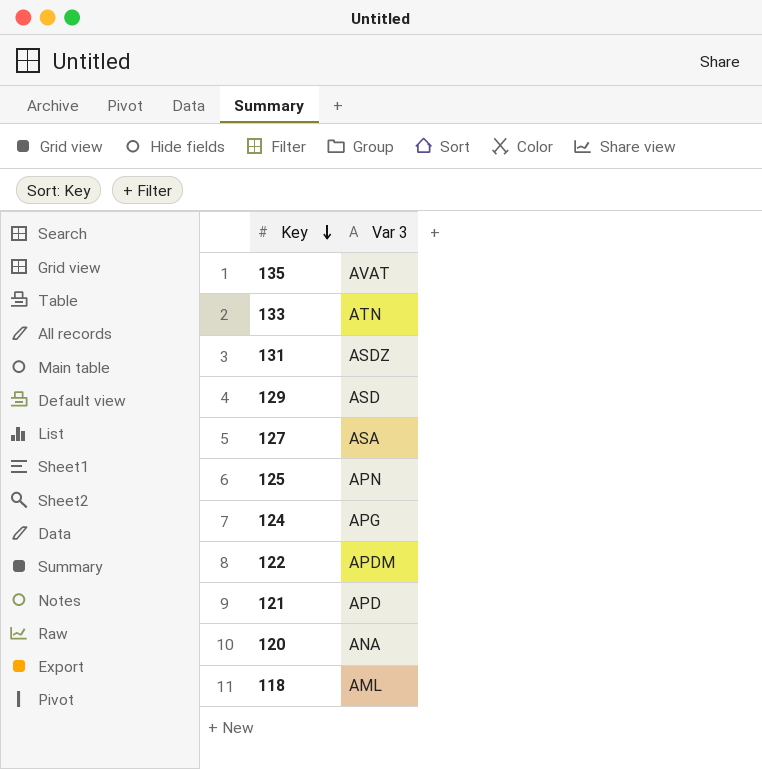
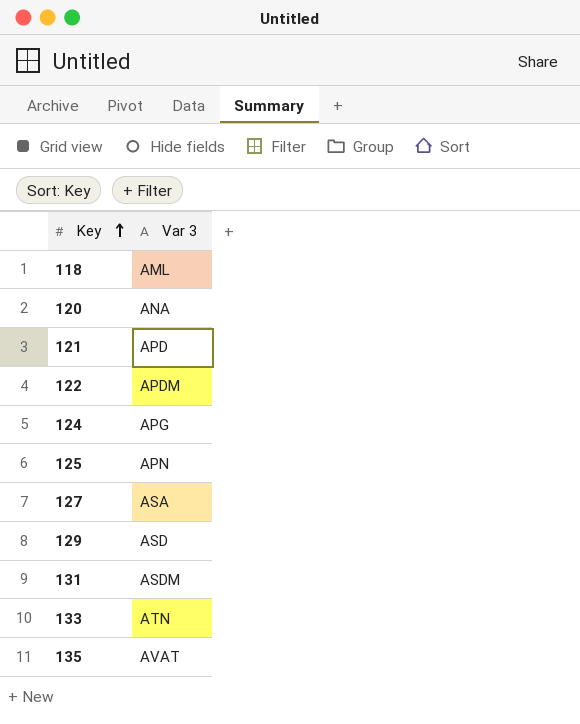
row order: Key descending -> Key ascending
131 | Var 3: ASDZ -> ASDM

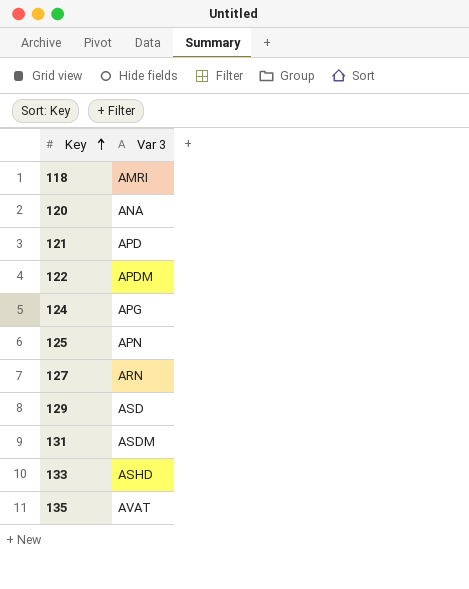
118 | Var 3: AML -> AMRI
127 | Var 3: ASA -> ARN
133 | Var 3: ATN -> ASHD

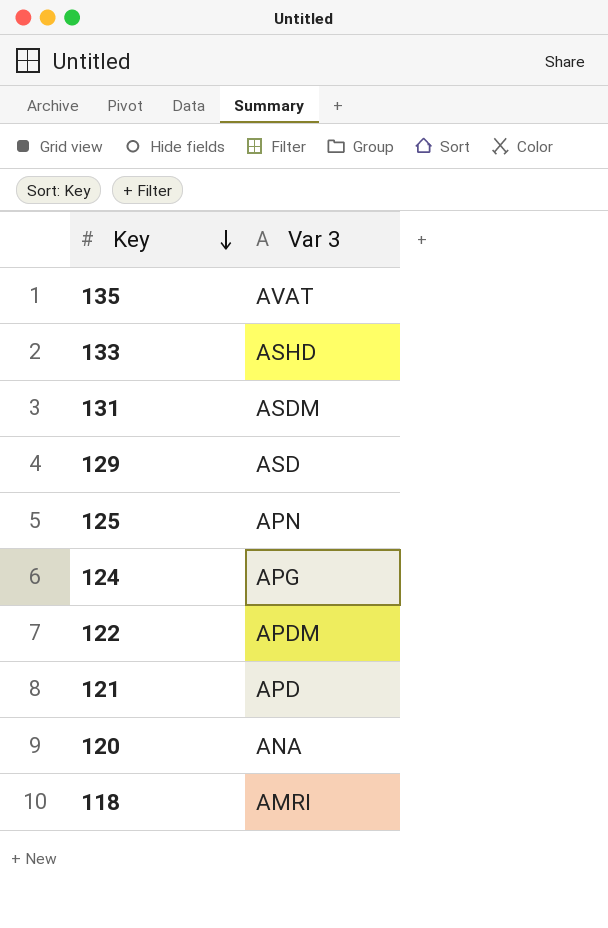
row order: Key ascending -> Key descending
row 127: ARN -> none

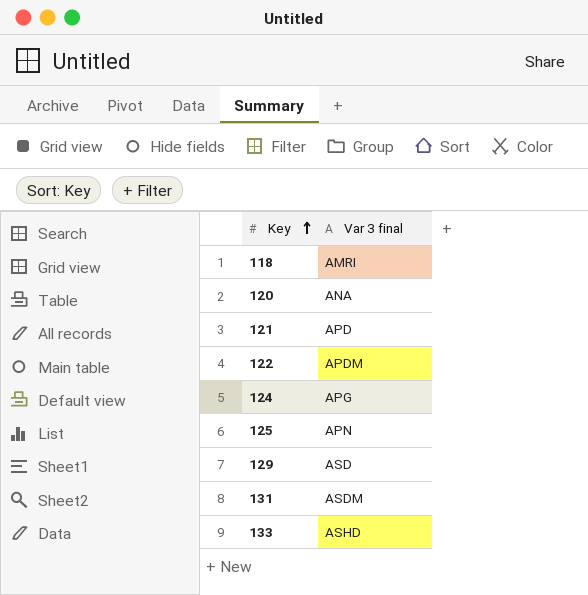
row order: Key descending -> Key ascending
column name: Var 3 -> Var 3 final
row 135: AVAT -> none

